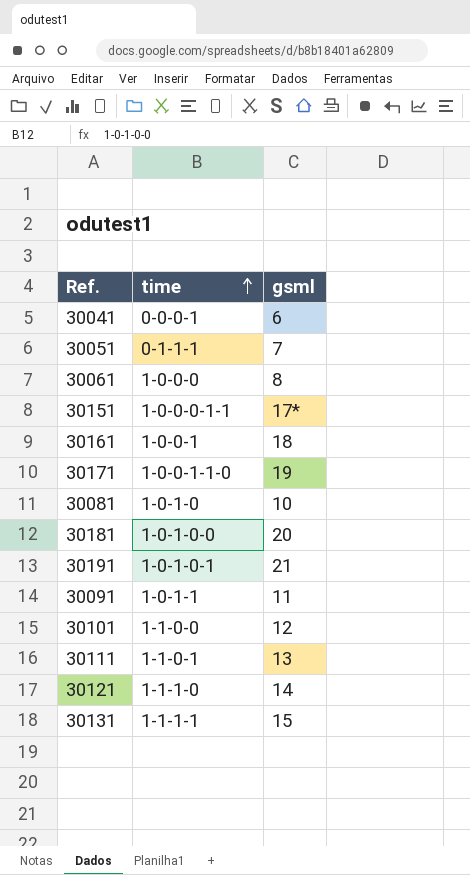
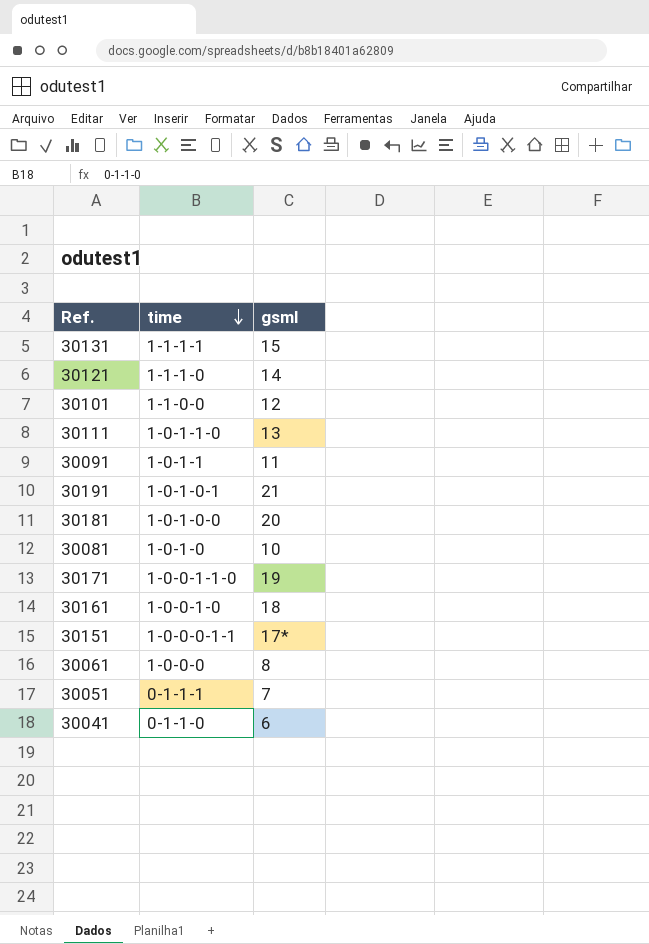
row order: time ascending -> time descending
30111 | time: 1-1-0-1 -> 1-0-1-1-0
30161 | time: 1-0-0-1 -> 1-0-0-1-0
30041 | time: 0-0-0-1 -> 0-1-1-0

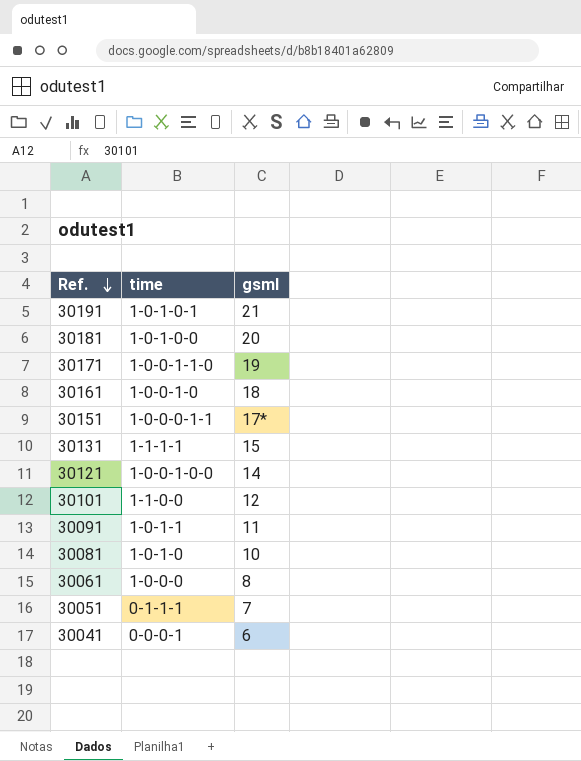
row order: time descending -> Ref. descending
row 30111: 1-0-1-1-0 | 13 -> none
30121 | time: 1-1-1-0 -> 1-0-0-1-0-0
30041 | time: 0-1-1-0 -> 0-0-0-1

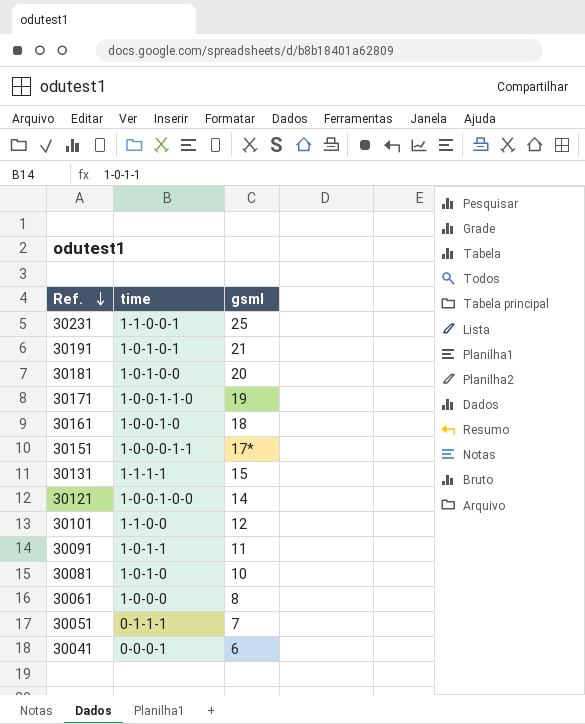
row 30231: none -> 1-1-0-0-1 | 25

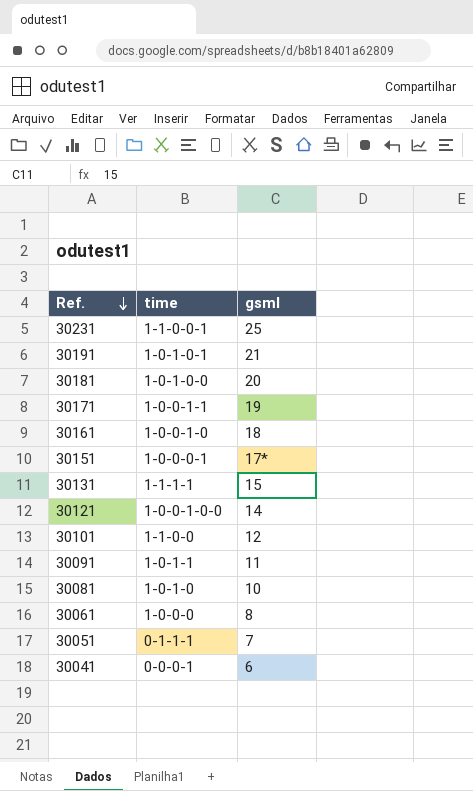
30171 | time: 1-0-0-1-1-0 -> 1-0-0-1-1
30151 | time: 1-0-0-0-1-1 -> 1-0-0-0-1

